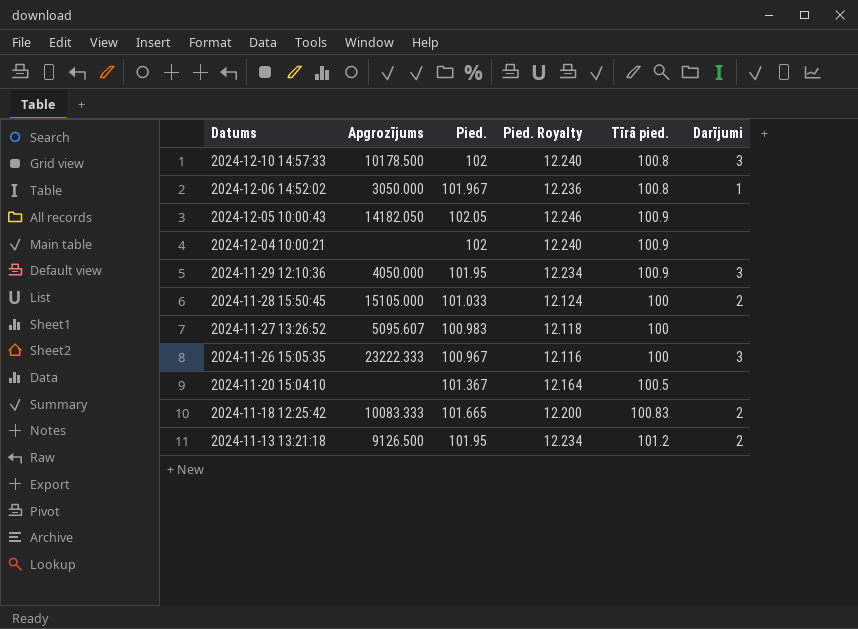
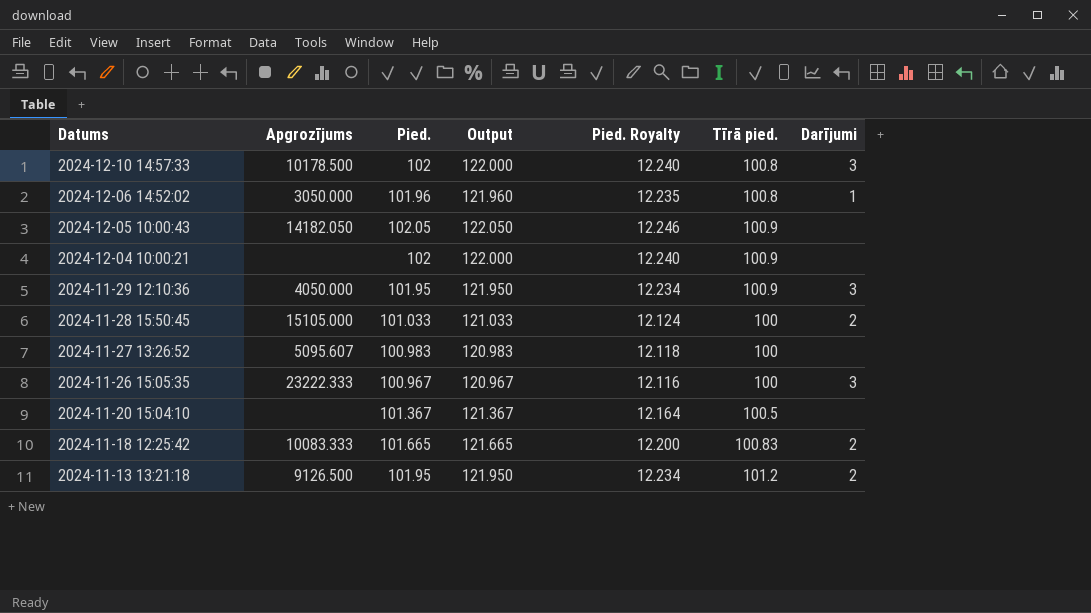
column Output | formula: none -> [Pied.] + 20
2024-12-06 14:52:02 | Pied.: 101.967 -> 101.96
2024-12-06 14:52:02 | Pied. Royalty: 12.236 -> 12.235

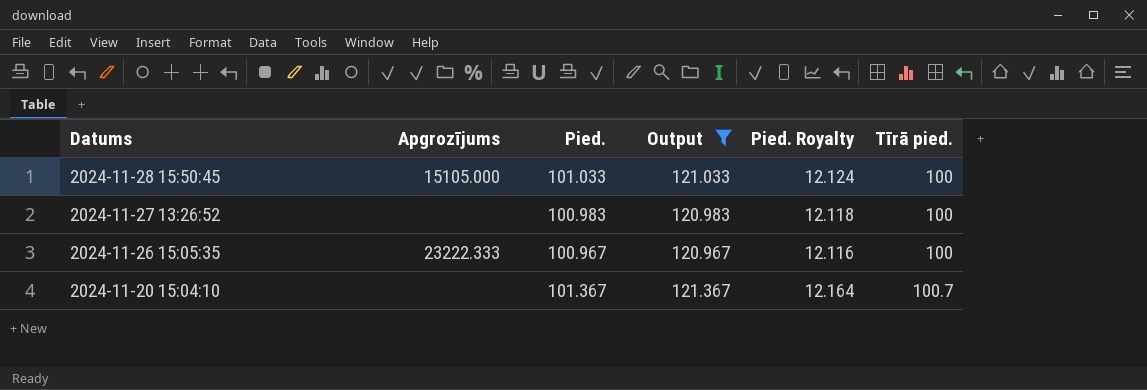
filter: none -> Output <= 121.367
column Darījumi | position: 7 -> none
2024-11-27 13:26:52 | Apgrozījums: 5095.607 -> none
2024-11-20 15:04:10 | Tīrā pied.: 100.5 -> 100.7

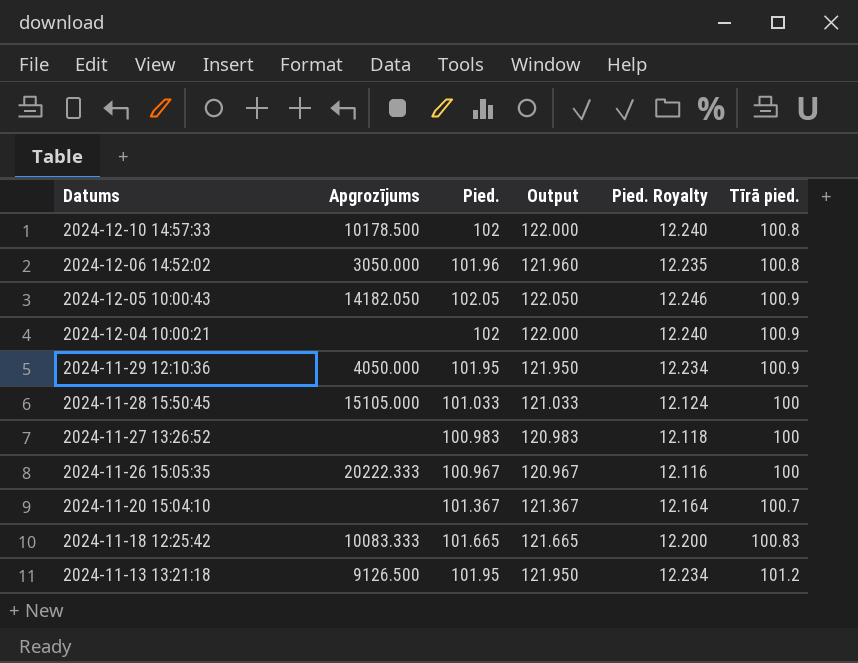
filter: Output <= 121.367 -> none
2024-11-26 15:05:35 | Apgrozījums: 23222.333 -> 20222.333

